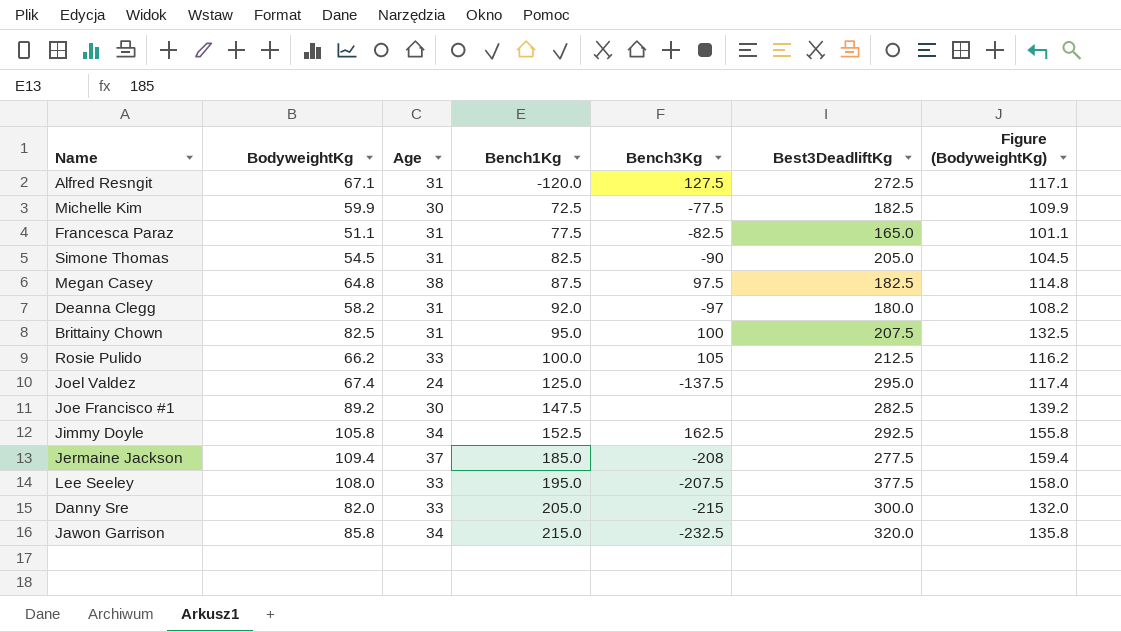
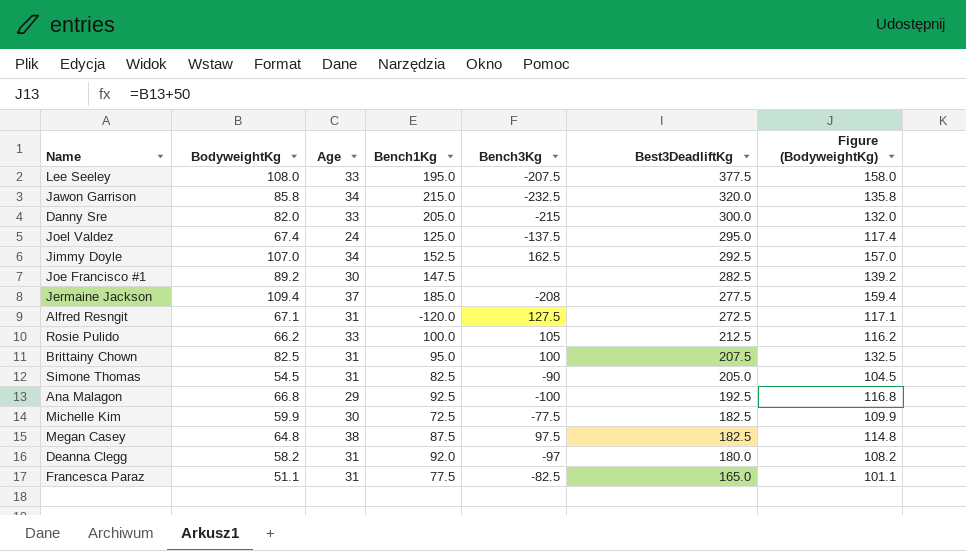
row order: Bench1Kg ascending -> Best3DeadliftKg descending
Jimmy Doyle | BodyweightKg: 105.8 -> 107.0
Jimmy Doyle | Figure (BodyweightKg): 155.8 -> 157.0
row Ana Malagon: none -> 66.8 | 29 | 92.5 | -100 | 192.5 | 116.8

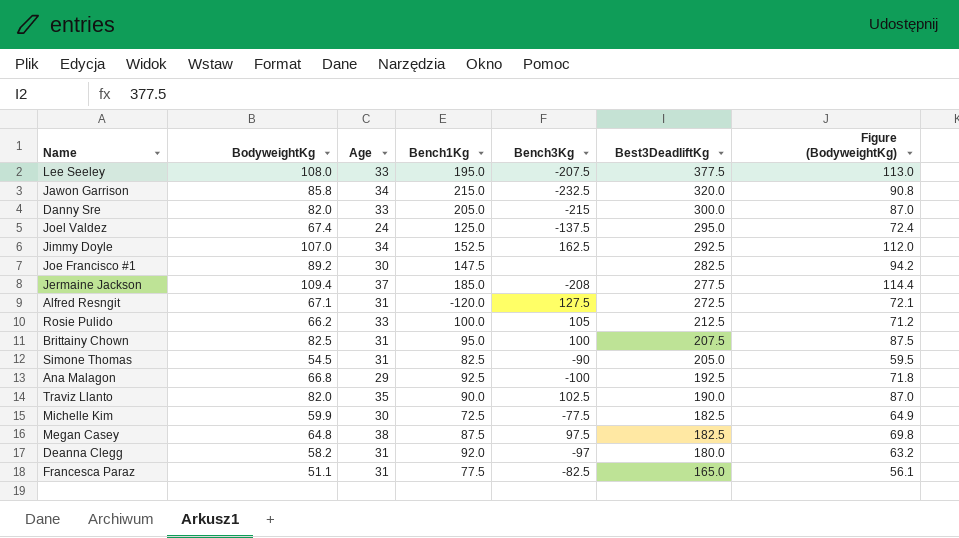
column Figure (BodyweightKg) | formula: [BodyweightKg] + 50 -> [BodyweightKg] + 5
row Traviz Llanto: none -> 82.0 | 35 | 90.0 | 102.5 | 190.0 | 87.0

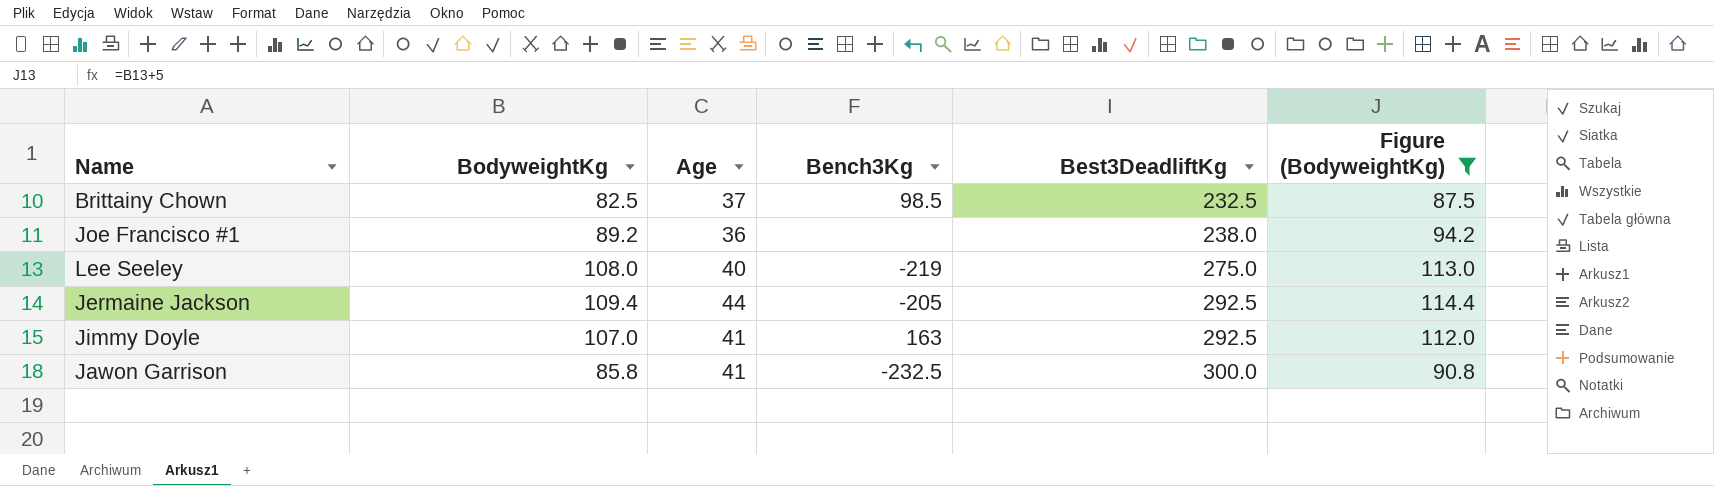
filter: none -> Figure (BodyweightKg) >= 87.5
row order: Best3DeadliftKg descending -> Best3DeadliftKg ascending
column Bench1Kg | position: 4 -> none
Brittainy Chown | Age: 31 -> 37
Brittainy Chown | Bench3Kg: 100 -> 98.5
Brittainy Chown | Best3DeadliftKg: 207.5 -> 232.5
Joe Francisco #1 | Age: 30 -> 36
Joe Francisco #1 | Best3DeadliftKg: 282.5 -> 238.0
Lee Seeley | Age: 33 -> 40
Lee Seeley | Bench3Kg: -207.5 -> -219
Lee Seeley | Best3DeadliftKg: 377.5 -> 275.0
Jermaine Jackson | Age: 37 -> 44
Jermaine Jackson | Bench3Kg: -208 -> -205
Jermaine Jackson | Best3DeadliftKg: 277.5 -> 292.5
Jimmy Doyle | Age: 34 -> 41
Jimmy Doyle | Bench3Kg: 162.5 -> 163
Jawon Garrison | Age: 34 -> 41
Jawon Garrison | Best3DeadliftKg: 320.0 -> 300.0

